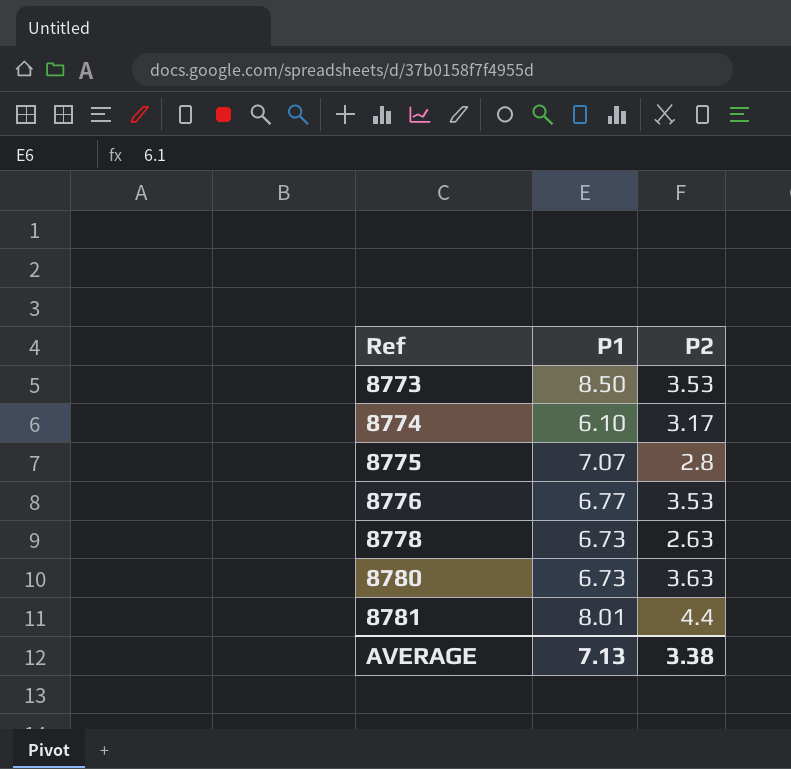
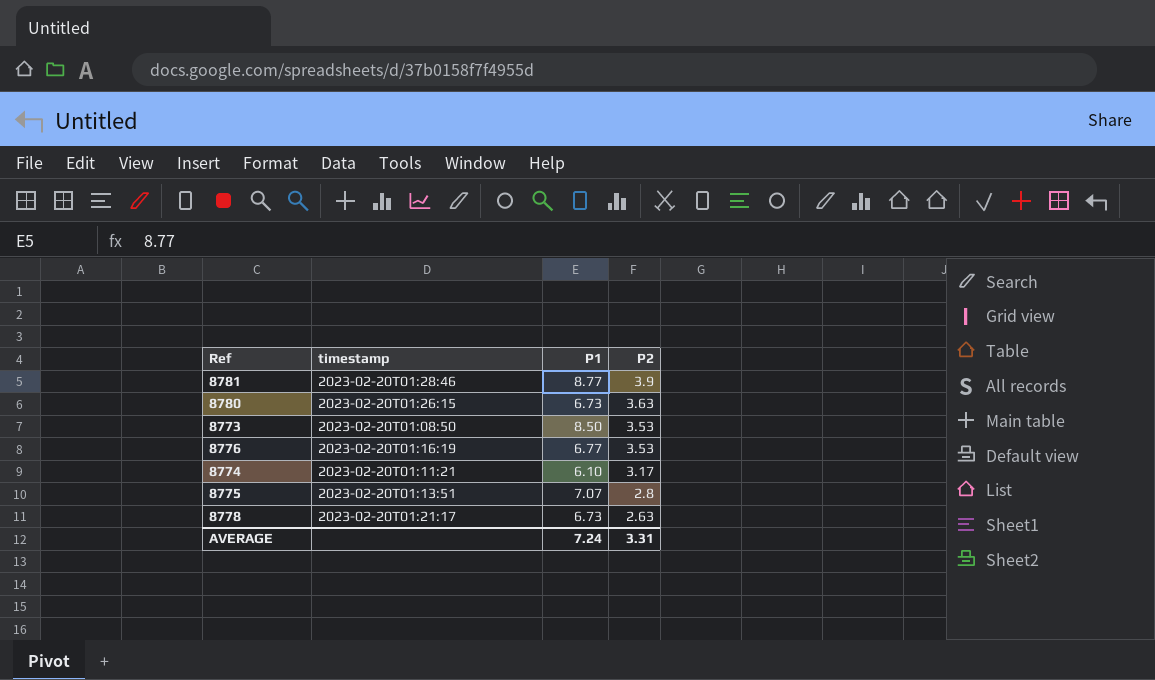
row order: Ref ascending -> P2 descending
column timestamp | position: none -> 2
8781 | P1: 8.01 -> 8.77
8781 | P2: 4.4 -> 3.9
AVERAGE | P1: 7.13 -> 7.24
AVERAGE | P2: 3.38 -> 3.31

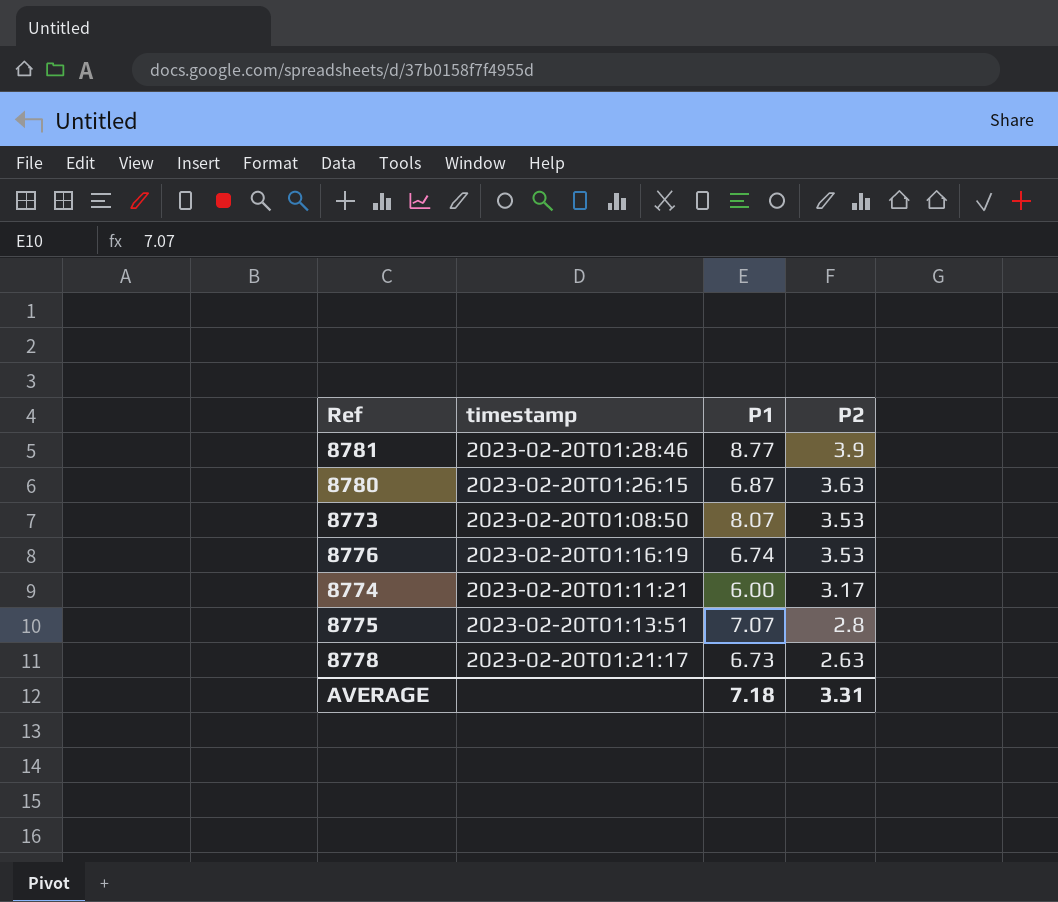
8780 | P1: 6.73 -> 6.87
8773 | P1: 8.50 -> 8.07
8776 | P1: 6.77 -> 6.74
8774 | P1: 6.10 -> 6.00
AVERAGE | P1: 7.24 -> 7.18

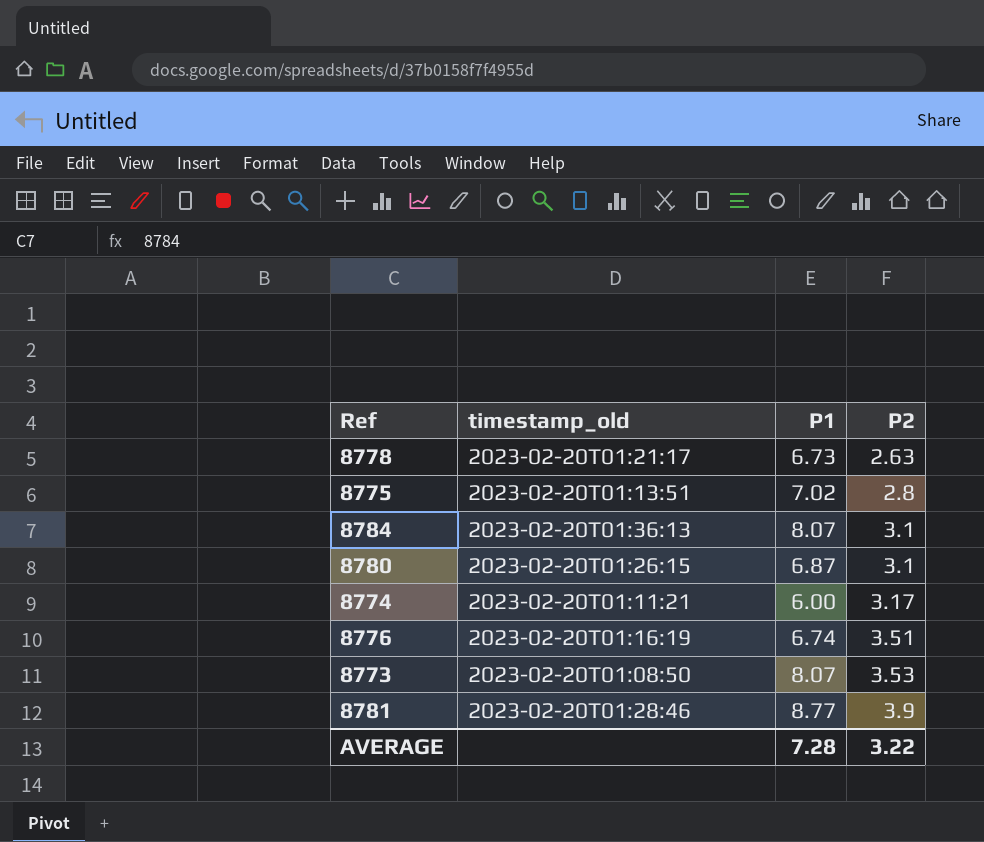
row order: P2 descending -> P2 ascending
column name: timestamp -> timestamp_old
8775 | P1: 7.07 -> 7.02
row 8784: none -> 2023-02-20T01:36:13 | 8.07 | 3.1
8780 | P2: 3.63 -> 3.1
8776 | P2: 3.53 -> 3.51
AVERAGE | P1: 7.18 -> 7.28
AVERAGE | P2: 3.31 -> 3.22

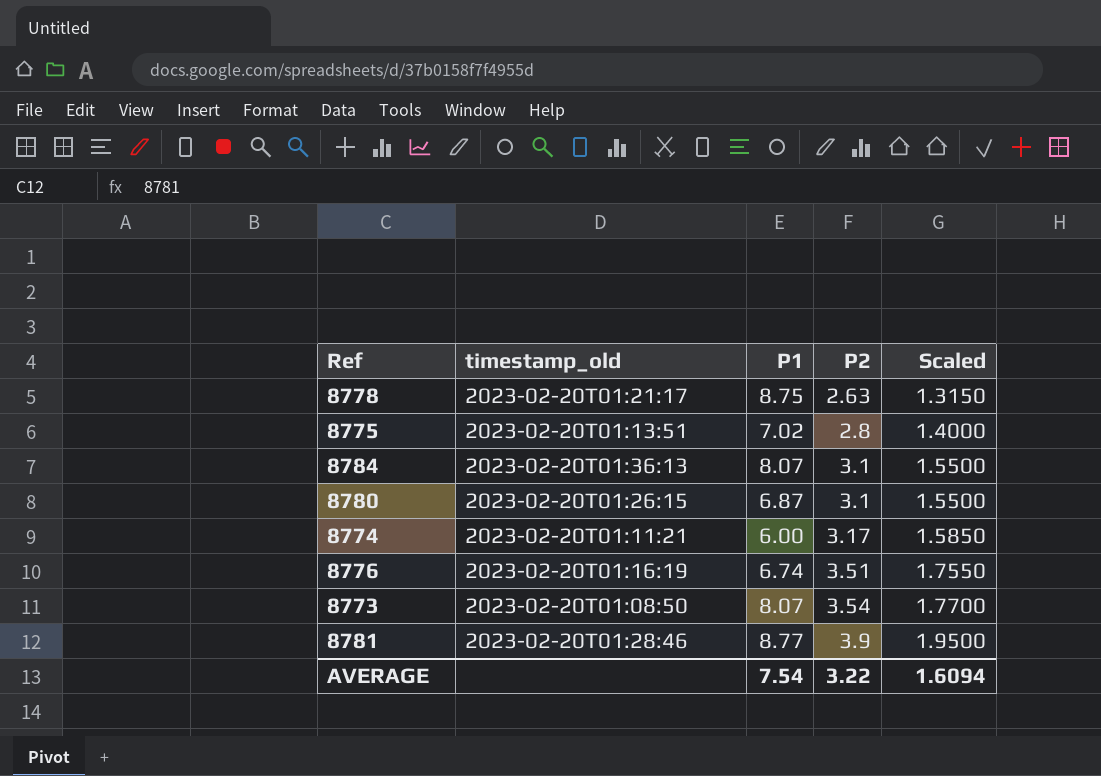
column Scaled | formula: none -> [P2] * 0.5
8778 | P1: 6.73 -> 8.75
8773 | P2: 3.53 -> 3.54
AVERAGE | P1: 7.28 -> 7.54

